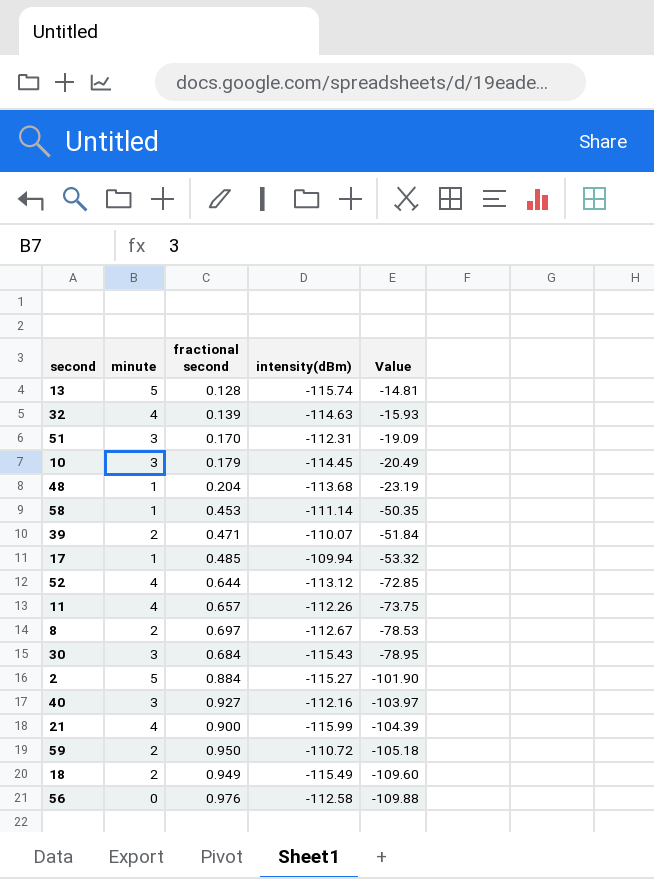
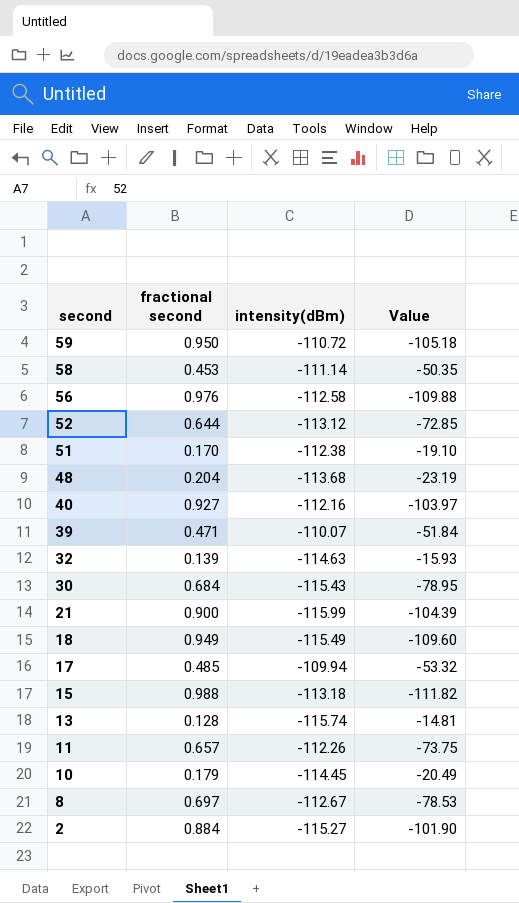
row order: Value descending -> second descending
column minute | position: 2 -> none
51 | intensity(dBm): -112.31 -> -112.38
51 | Value: -19.09 -> -19.10
row 15: none -> 0.988 | -113.18 | -111.82

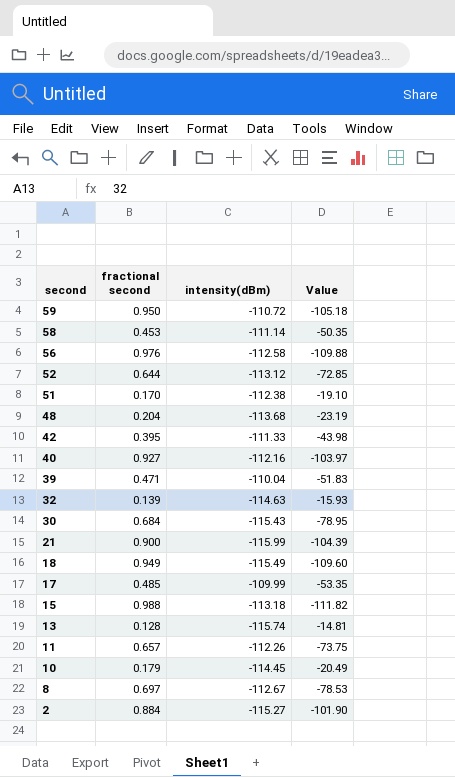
row 42: none -> 0.395 | -111.33 | -43.98
39 | intensity(dBm): -110.07 -> -110.04
39 | Value: -51.84 -> -51.83
17 | intensity(dBm): -109.94 -> -109.99
17 | Value: -53.32 -> -53.35

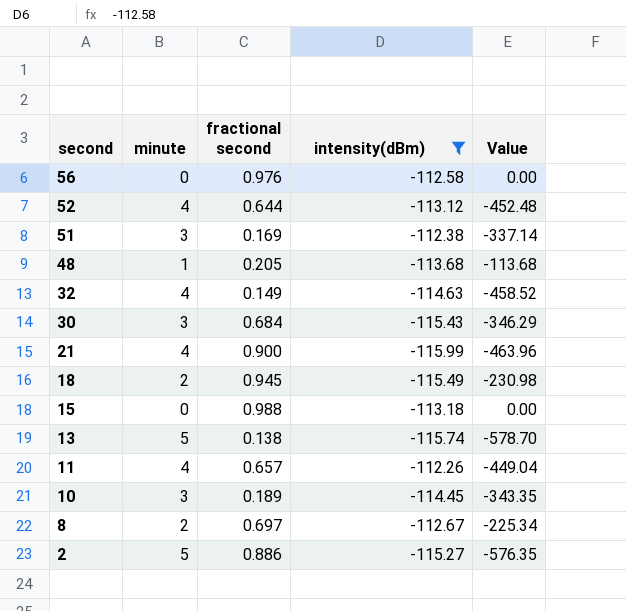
filter: none -> intensity(dBm) <= -112.26
column minute | position: none -> 2
column Value | formula: [fractional second] * [intensity(dBm)] -> [minute] * [intensity(dBm)]
51 | fractional second: 0.170 -> 0.169
48 | fractional second: 0.204 -> 0.205
32 | fractional second: 0.139 -> 0.149
18 | fractional second: 0.949 -> 0.945
13 | fractional second: 0.128 -> 0.138
10 | fractional second: 0.179 -> 0.189
2 | fractional second: 0.884 -> 0.886

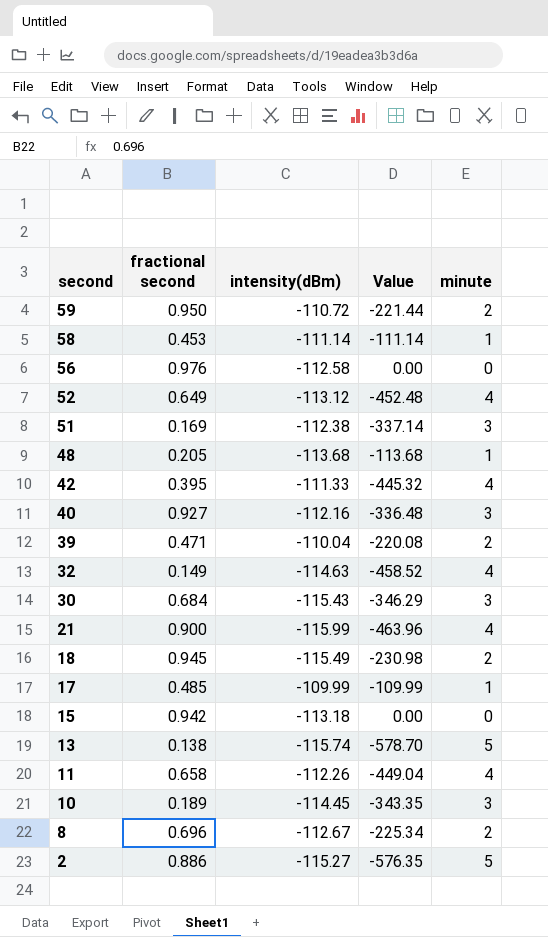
filter: intensity(dBm) <= -112.26 -> none
column minute | position: 2 -> 5
52 | fractional second: 0.644 -> 0.649
15 | fractional second: 0.988 -> 0.942
11 | fractional second: 0.657 -> 0.658
8 | fractional second: 0.697 -> 0.696

